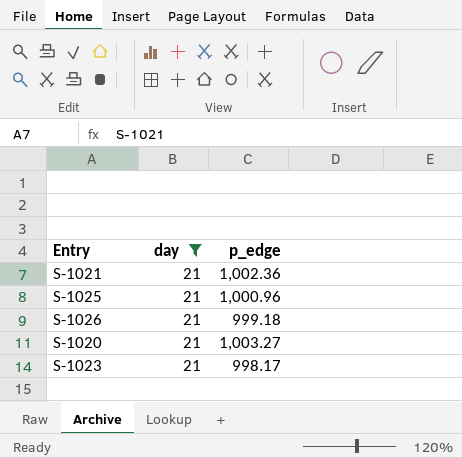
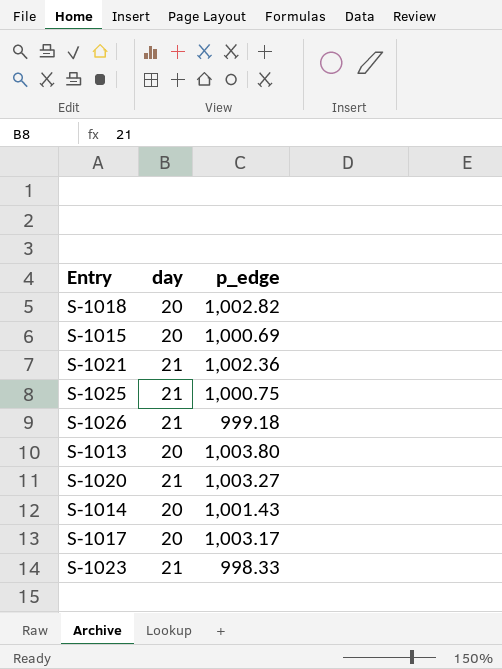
filter: day = 21 -> none
S-1025 | p_edge: 1,000.96 -> 1,000.75
S-1023 | p_edge: 998.17 -> 998.33

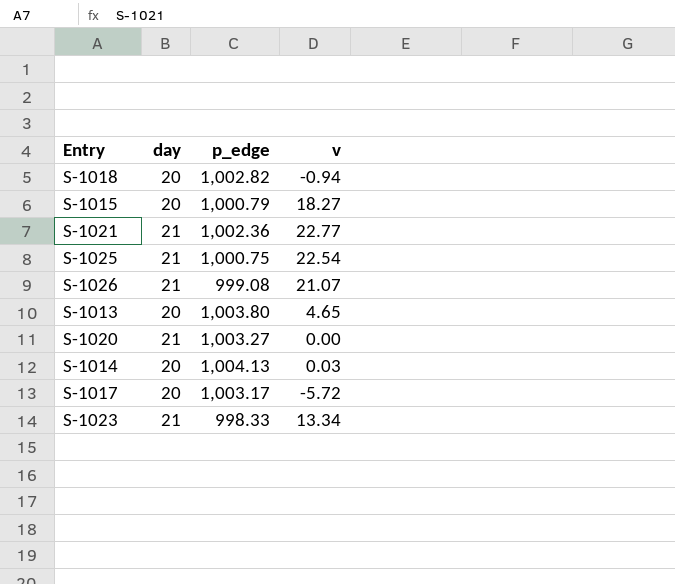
column v | position: none -> 4
S-1015 | p_edge: 1,000.69 -> 1,000.79
S-1026 | p_edge: 999.18 -> 999.08
S-1014 | p_edge: 1,001.43 -> 1,004.13

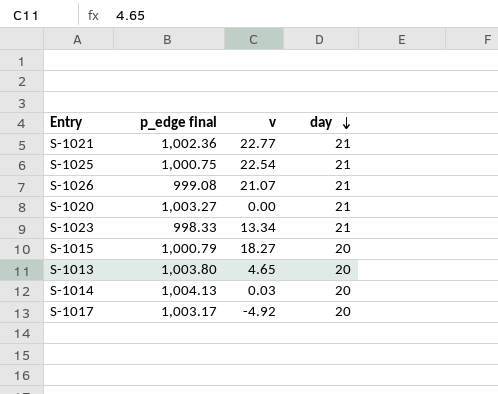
row order: none -> day descending
column name: p_edge -> p_edge final
column day | position: 2 -> 4
row S-1018: 20 | 1,002.82 | -0.94 -> none
S-1017 | v: -5.72 -> -4.92

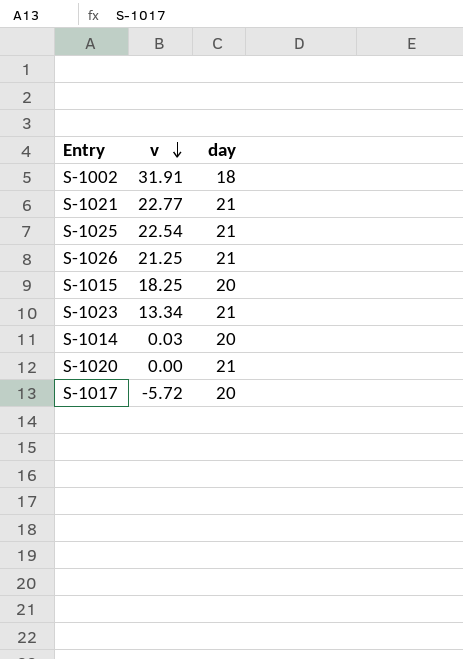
row order: day descending -> v descending
column p_edge final | position: 2 -> none
row S-1013: 1,003.80 | 4.65 | 20 -> none
row S-1002: none -> 31.91 | 18
S-1026 | v: 21.07 -> 21.25
S-1015 | v: 18.27 -> 18.25
S-1017 | v: -4.92 -> -5.72

